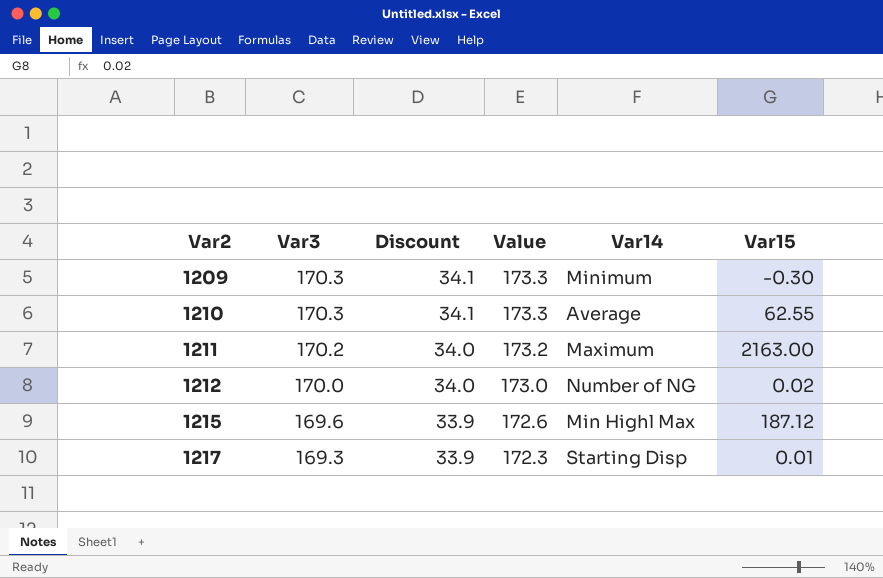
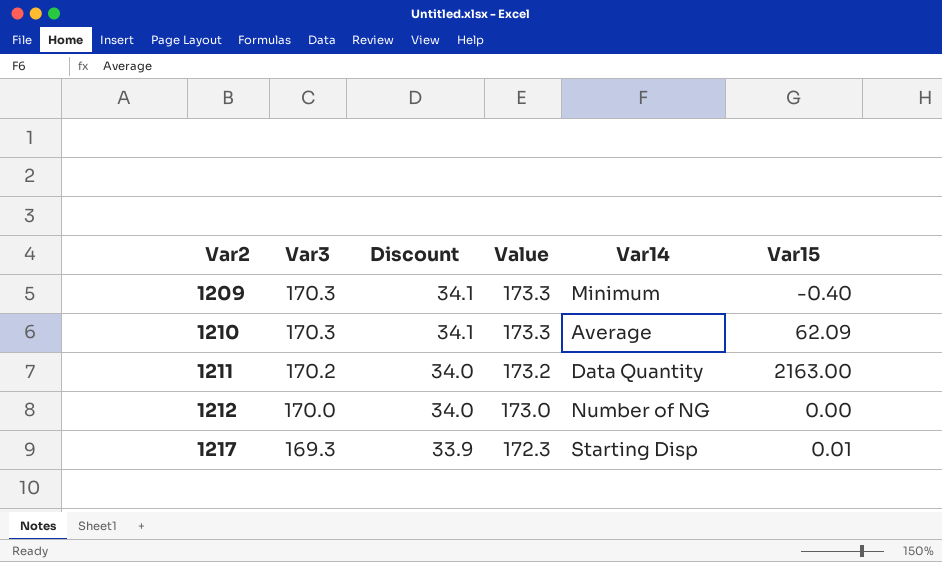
row 1215: 169.6 | 33.9 | 172.6 | Min Highl Max | 187.12 -> none
1209 | Var15: -0.30 -> -0.40
1210 | Var15: 62.55 -> 62.09
1211 | Var14: Maximum -> Data Quantity
1212 | Var15: 0.02 -> 0.00

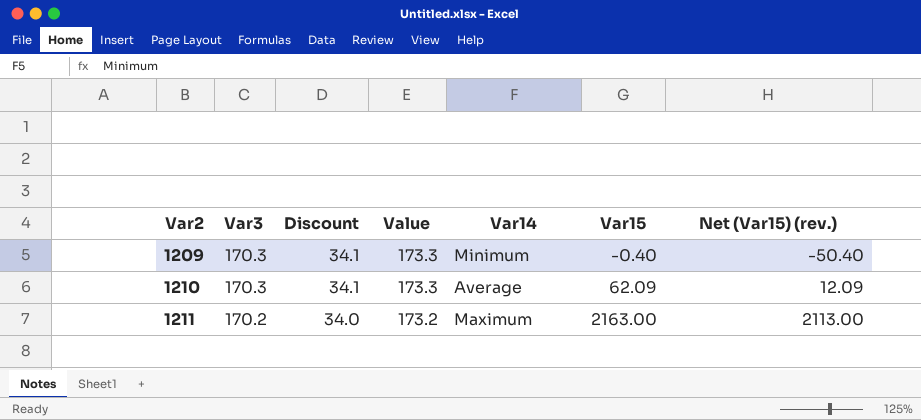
column Net (Var15) (rev.) | formula: none -> [Var15] - 50
row 1212: 170.0 | 34.0 | 173.0 | Number of NG | 0.00 -> none
row 1217: 169.3 | 33.9 | 172.3 | Starting Disp | 0.01 -> none
1211 | Var14: Data Quantity -> Maximum

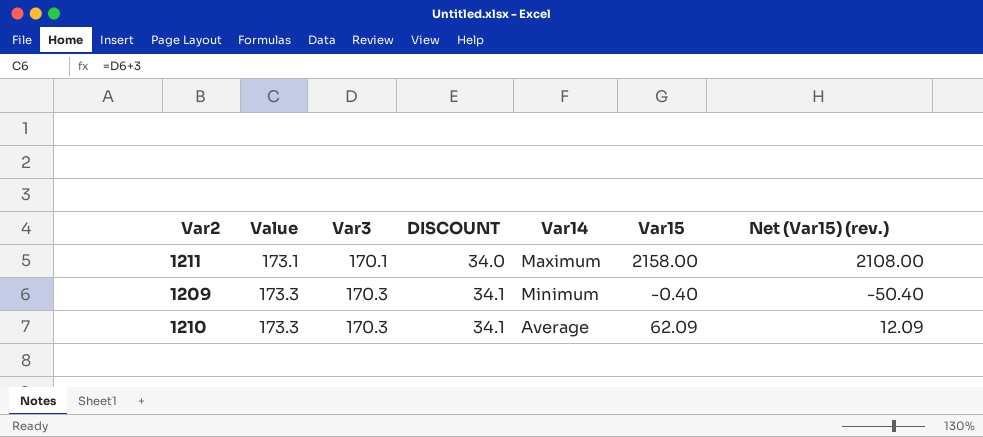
row order: Var2 ascending -> Value ascending
column Value | position: 4 -> 2
column name: Discount -> DISCOUNT
1211 | Value: 173.2 -> 173.1
1211 | Var3: 170.2 -> 170.1
1211 | Var15: 2163.00 -> 2158.00
1211 | Net (Var15) (rev.): 2113.00 -> 2108.00

